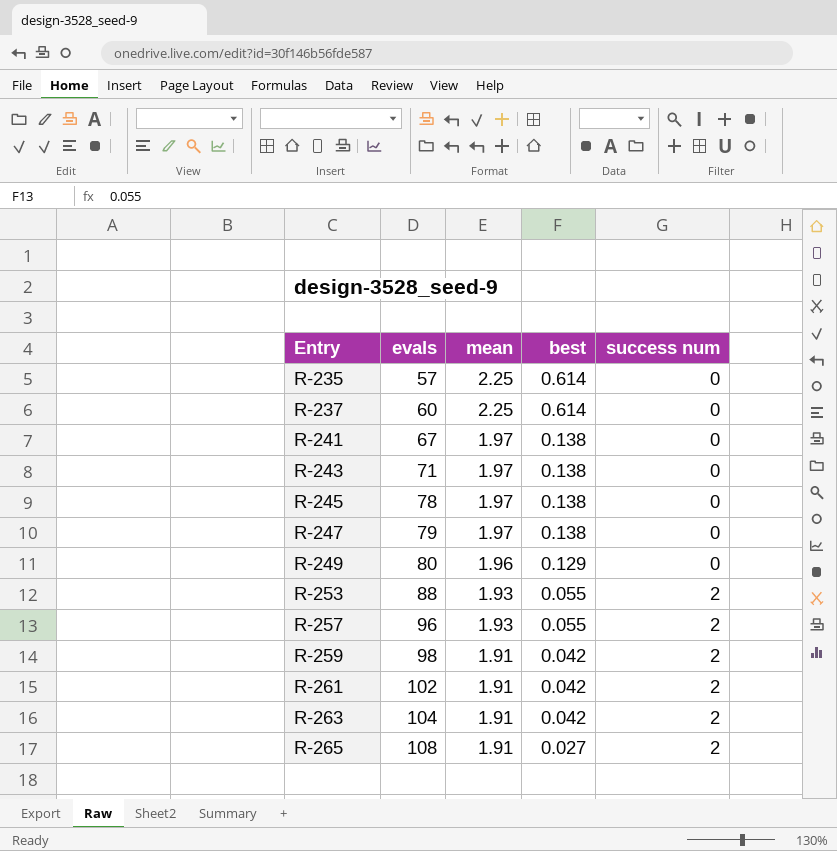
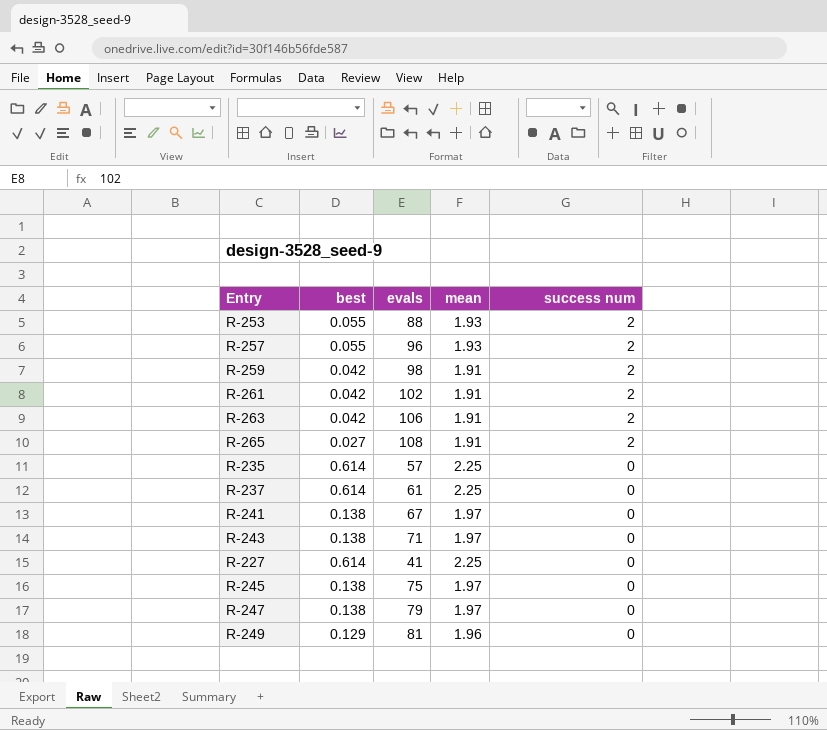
row order: Entry ascending -> success num descending
column best | position: 4 -> 2
R-263 | evals: 104 -> 106
R-237 | evals: 60 -> 61
row R-227: none -> 0.614 | 41 | 2.25 | 0
R-245 | evals: 78 -> 75
R-249 | evals: 80 -> 81

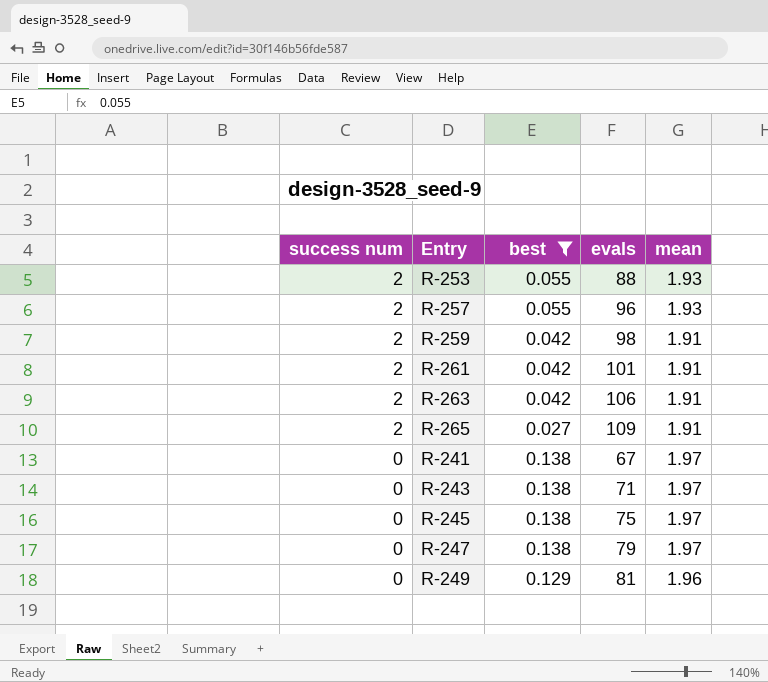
filter: none -> best != 0.614
column success num | position: 5 -> 1
R-261 | evals: 102 -> 101
R-265 | evals: 108 -> 109

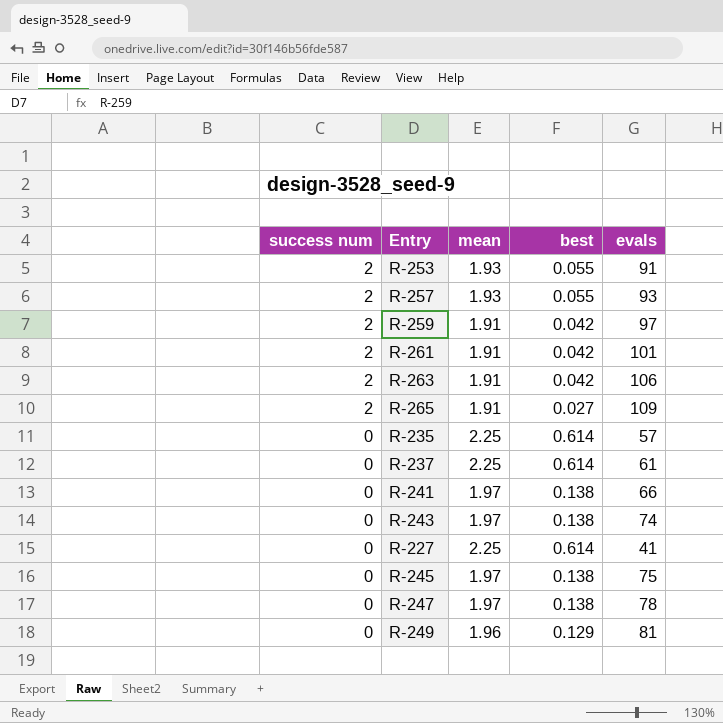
filter: best != 0.614 -> none
column mean | position: 5 -> 3
R-253 | evals: 88 -> 91
R-257 | evals: 96 -> 93
R-259 | evals: 98 -> 97
R-241 | evals: 67 -> 66
R-243 | evals: 71 -> 74
R-247 | evals: 79 -> 78

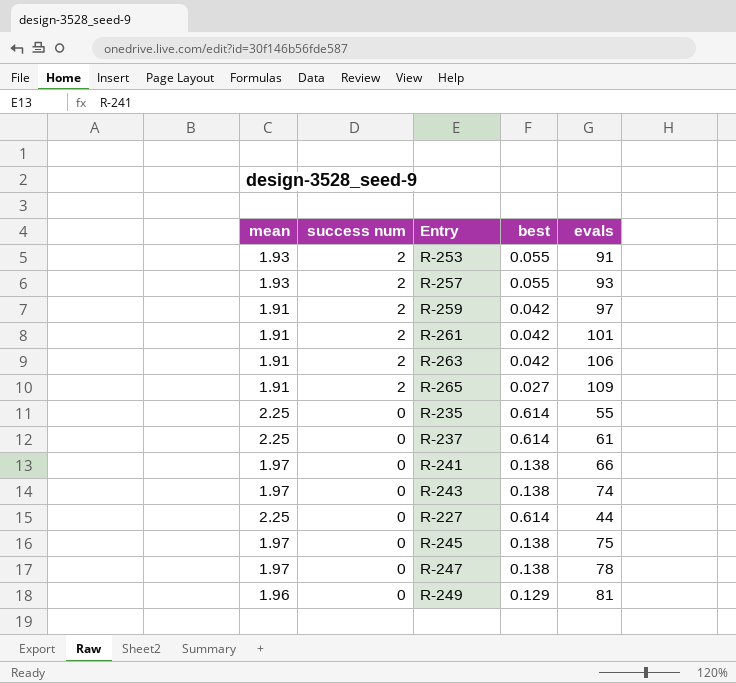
column mean | position: 3 -> 1
R-235 | evals: 57 -> 55
R-227 | evals: 41 -> 44

